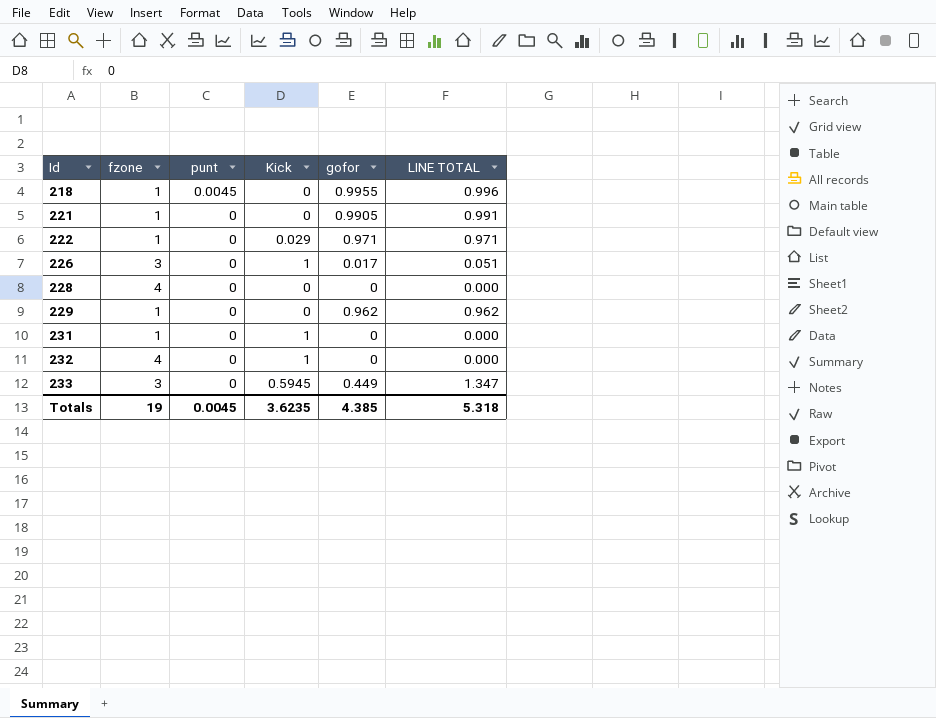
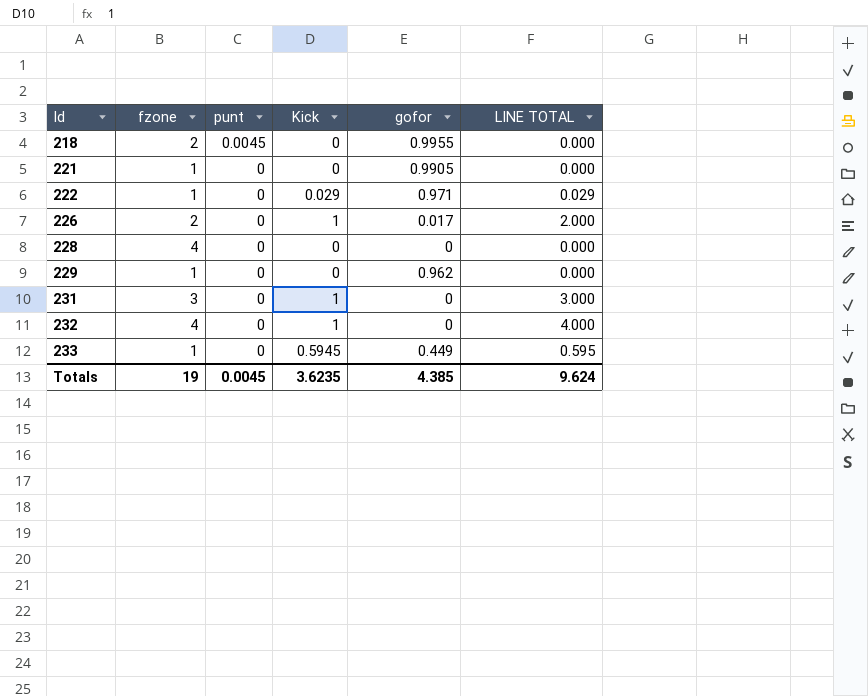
column LINE TOTAL | formula: [fzone] * [gofor] -> [fzone] * [Kick]
218 | fzone: 1 -> 2
226 | fzone: 3 -> 2
231 | fzone: 1 -> 3
233 | fzone: 3 -> 1
Totals | LINE TOTAL: 5.318 -> 9.624

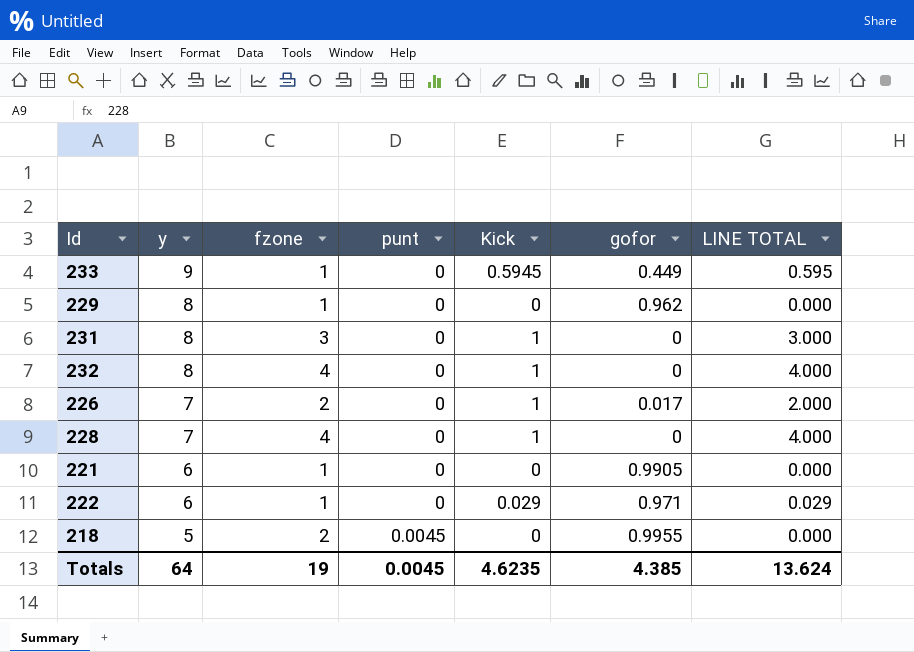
row order: Id ascending -> y descending
column y | position: none -> 2
228 | Kick: 0 -> 1
228 | LINE TOTAL: 0.000 -> 4.000
Totals | Kick: 3.6235 -> 4.6235
Totals | LINE TOTAL: 9.624 -> 13.624

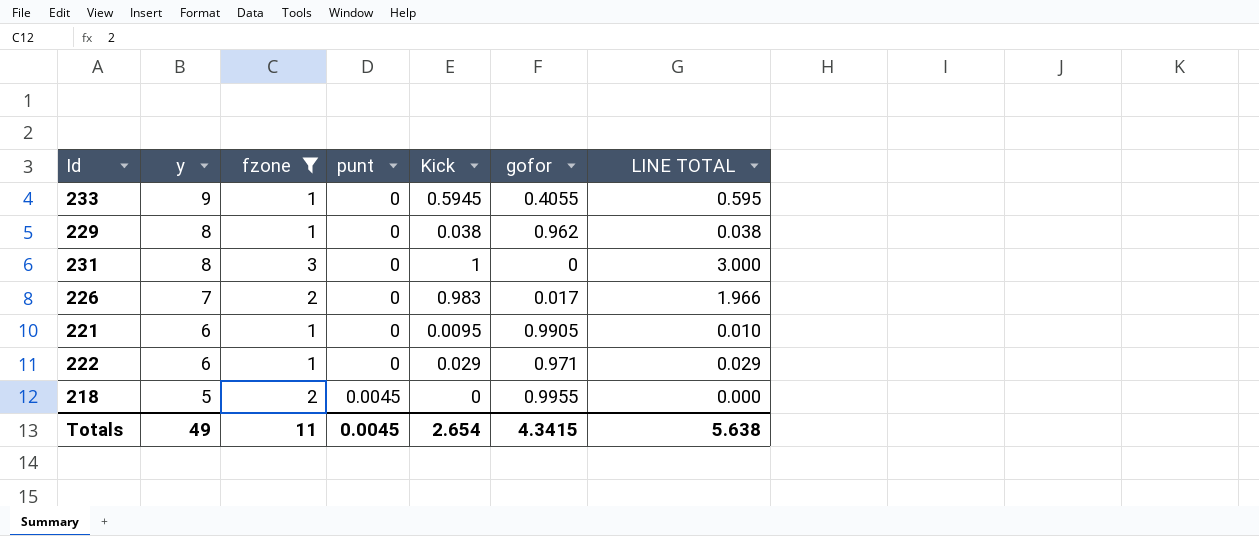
filter: none -> fzone != 4
233 | gofor: 0.449 -> 0.4055
229 | Kick: 0 -> 0.038
229 | LINE TOTAL: 0.000 -> 0.038
226 | Kick: 1 -> 0.983
226 | LINE TOTAL: 2.000 -> 1.966
221 | Kick: 0 -> 0.0095
221 | LINE TOTAL: 0.000 -> 0.010
Totals | y: 64 -> 49
Totals | fzone: 19 -> 11
Totals | Kick: 4.6235 -> 2.654
Totals | gofor: 4.385 -> 4.3415
Totals | LINE TOTAL: 13.624 -> 5.638

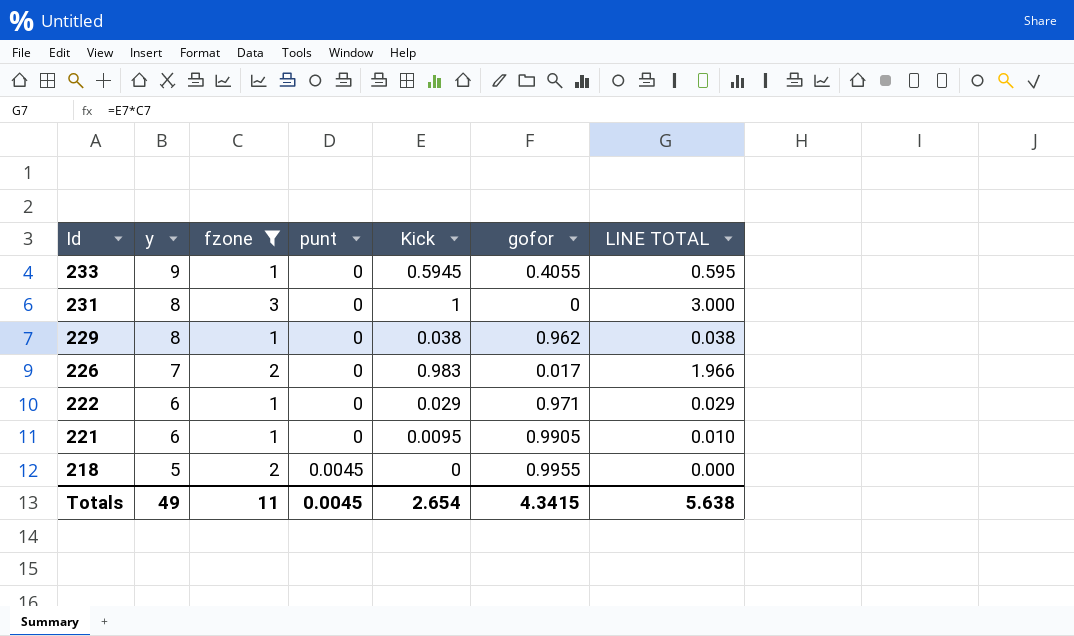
row order: y descending -> Id descending

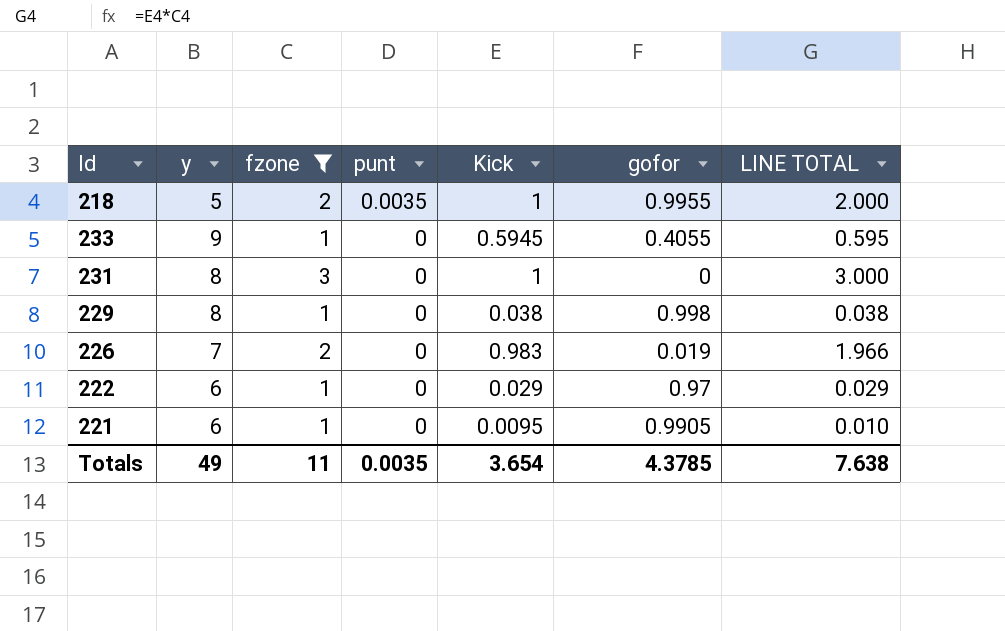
row order: Id descending -> punt descending
218 | punt: 0.0045 -> 0.0035
218 | Kick: 0 -> 1
218 | LINE TOTAL: 0.000 -> 2.000
229 | gofor: 0.962 -> 0.998
226 | gofor: 0.017 -> 0.019
222 | gofor: 0.971 -> 0.97
Totals | punt: 0.0045 -> 0.0035
Totals | Kick: 2.654 -> 3.654
Totals | gofor: 4.3415 -> 4.3785
Totals | LINE TOTAL: 5.638 -> 7.638

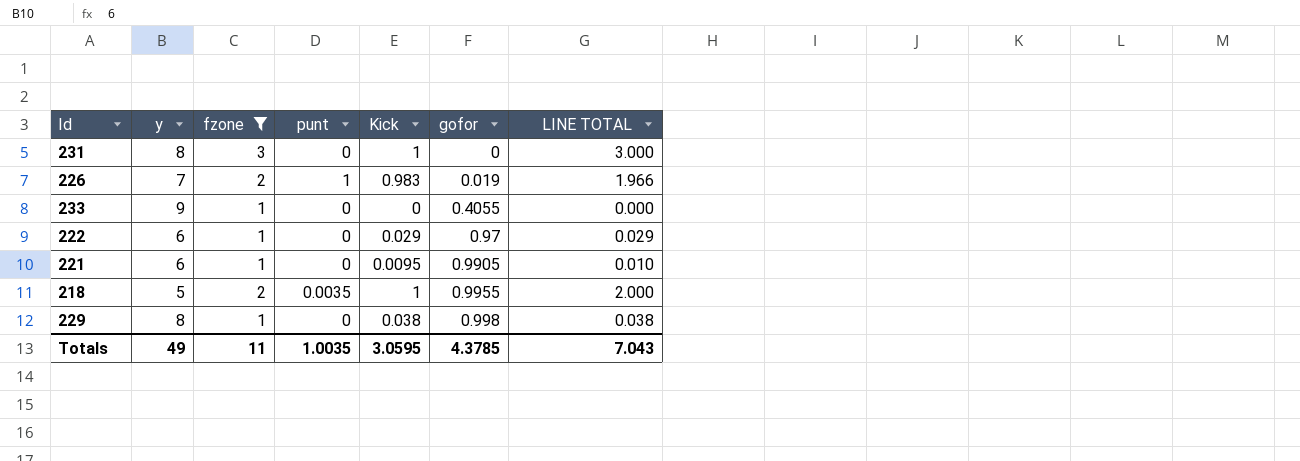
row order: punt descending -> gofor ascending
226 | punt: 0 -> 1
233 | Kick: 0.5945 -> 0
233 | LINE TOTAL: 0.595 -> 0.000
Totals | punt: 0.0035 -> 1.0035
Totals | Kick: 3.654 -> 3.0595
Totals | LINE TOTAL: 7.638 -> 7.043

